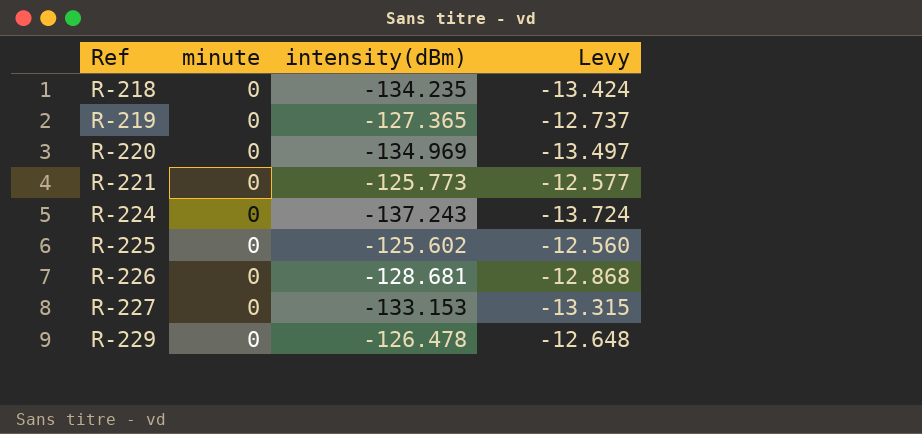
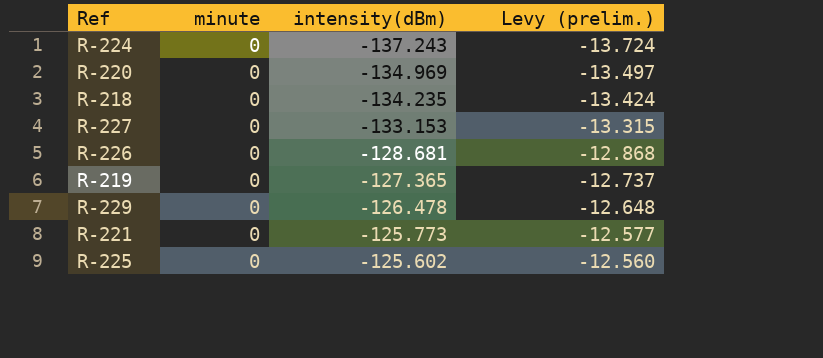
row order: Ref ascending -> intensity(dBm) ascending
column name: Levy -> Levy (prelim.)

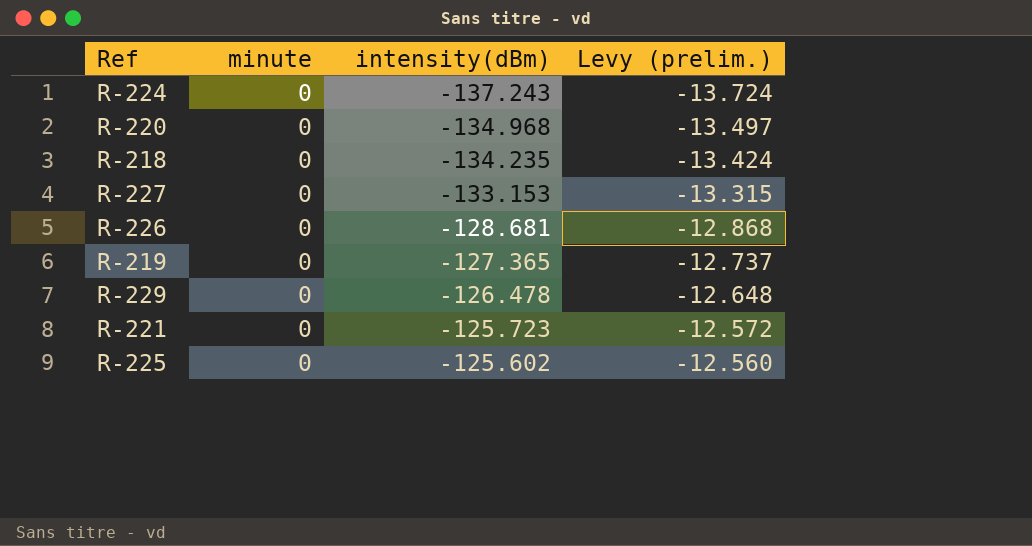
R-220 | intensity(dBm): -134.969 -> -134.968
R-221 | intensity(dBm): -125.773 -> -125.723
R-221 | Levy (prelim.): -12.577 -> -12.572

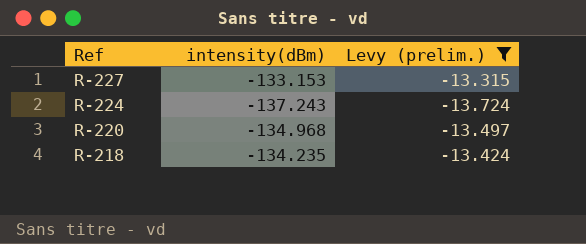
filter: none -> Levy (prelim.) <= -13.315
row order: intensity(dBm) ascending -> Ref descending
column minute | position: 2 -> none

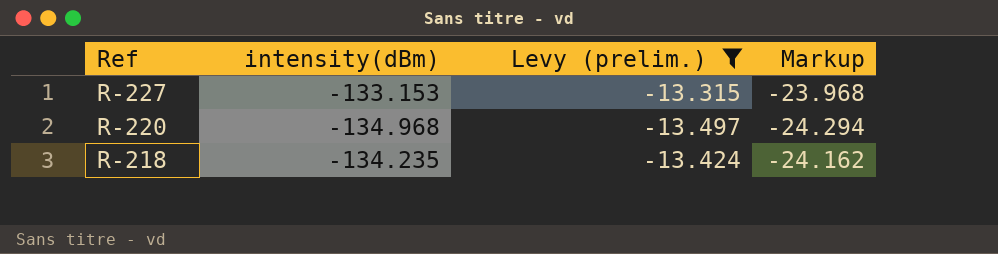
column Markup | formula: none -> [intensity(dBm)] * 0.18
row R-224: -137.243 | -13.724 -> none

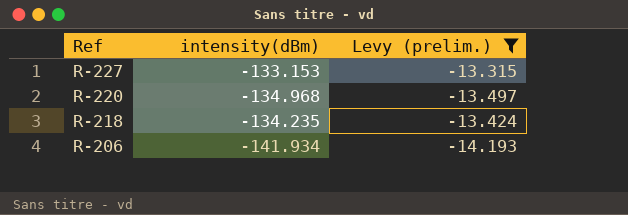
column Markup | formula: [intensity(dBm)] * 0.18 -> none
row R-206: none -> -141.934 | -14.193

